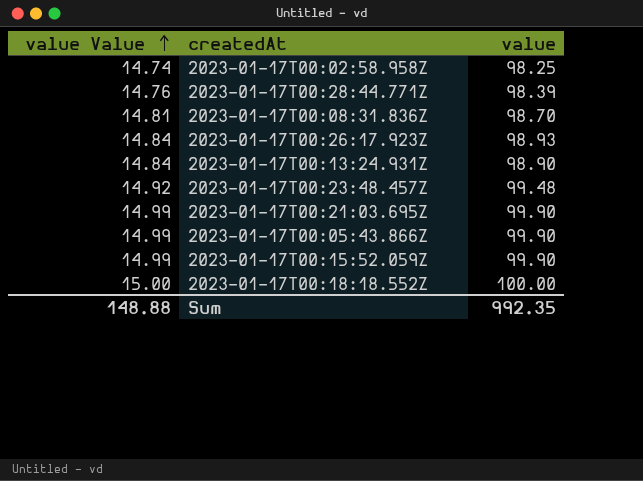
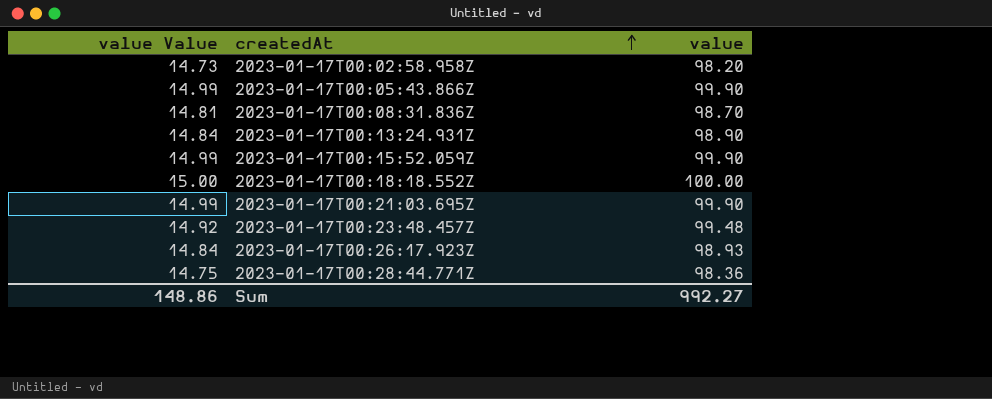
row order: value Value ascending -> createdAt ascending
2023-01-17T00:02:58.958Z | value Value: 14.74 -> 14.73
2023-01-17T00:02:58.958Z | value: 98.25 -> 98.20
2023-01-17T00:28:44.771Z | value Value: 14.76 -> 14.75
2023-01-17T00:28:44.771Z | value: 98.39 -> 98.36
Sum | value Value: 148.88 -> 148.86
Sum | value: 992.35 -> 992.27

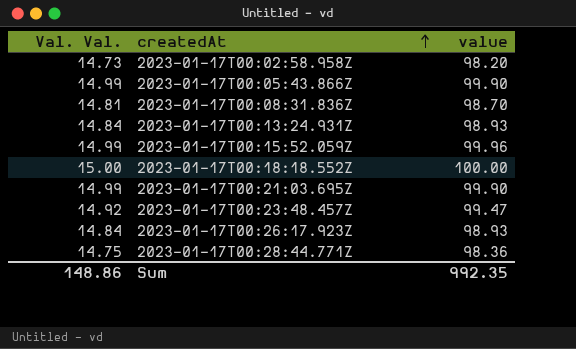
column name: value Value -> Val. Val.
2023-01-17T00:13:24.931Z | value: 98.90 -> 98.93
2023-01-17T00:15:52.059Z | value: 99.90 -> 99.96
2023-01-17T00:23:48.457Z | value: 99.48 -> 99.47
Sum | value: 992.27 -> 992.35

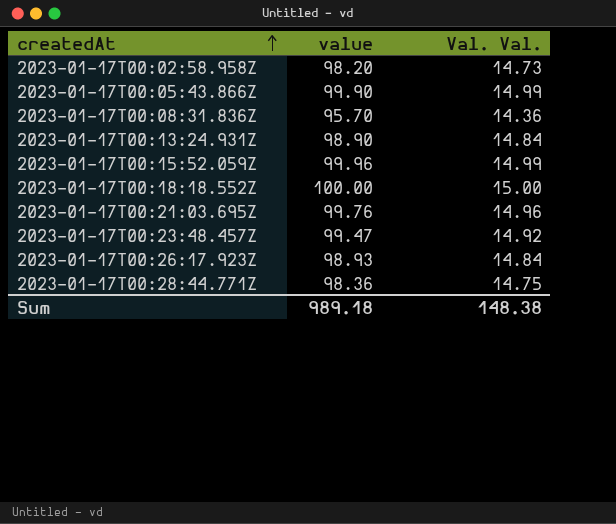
column Val. Val. | position: 1 -> 3
2023-01-17T00:08:31.836Z | value: 98.70 -> 95.70
2023-01-17T00:08:31.836Z | Val. Val.: 14.81 -> 14.36
2023-01-17T00:13:24.931Z | value: 98.93 -> 98.90
2023-01-17T00:21:03.695Z | value: 99.90 -> 99.76
2023-01-17T00:21:03.695Z | Val. Val.: 14.99 -> 14.96
Sum | value: 992.35 -> 989.18
Sum | Val. Val.: 148.86 -> 148.38

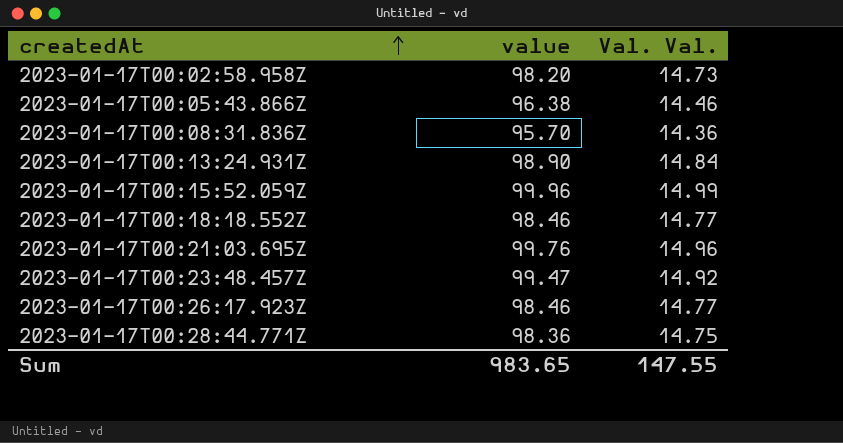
2023-01-17T00:05:43.866Z | value: 99.90 -> 96.38
2023-01-17T00:05:43.866Z | Val. Val.: 14.99 -> 14.46
2023-01-17T00:18:18.552Z | value: 100.00 -> 98.46
2023-01-17T00:18:18.552Z | Val. Val.: 15.00 -> 14.77
2023-01-17T00:26:17.923Z | value: 98.93 -> 98.46
2023-01-17T00:26:17.923Z | Val. Val.: 14.84 -> 14.77
Sum | value: 989.18 -> 983.65
Sum | Val. Val.: 148.38 -> 147.55

